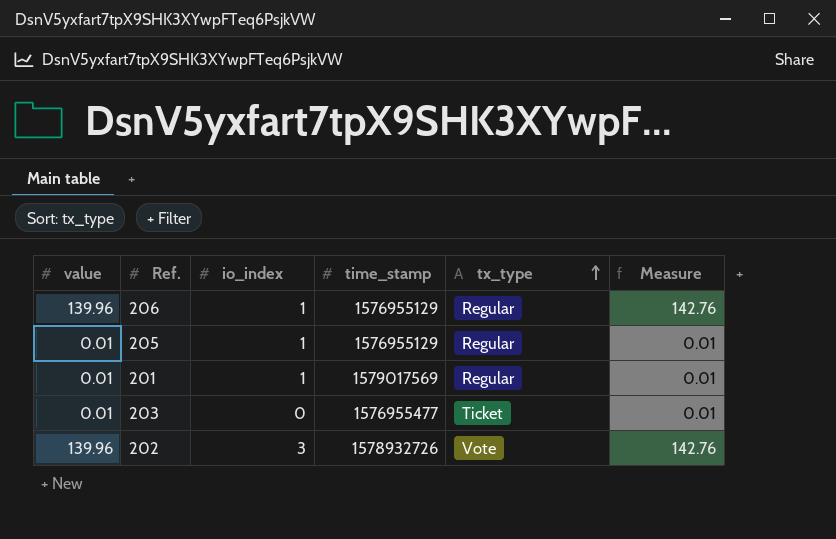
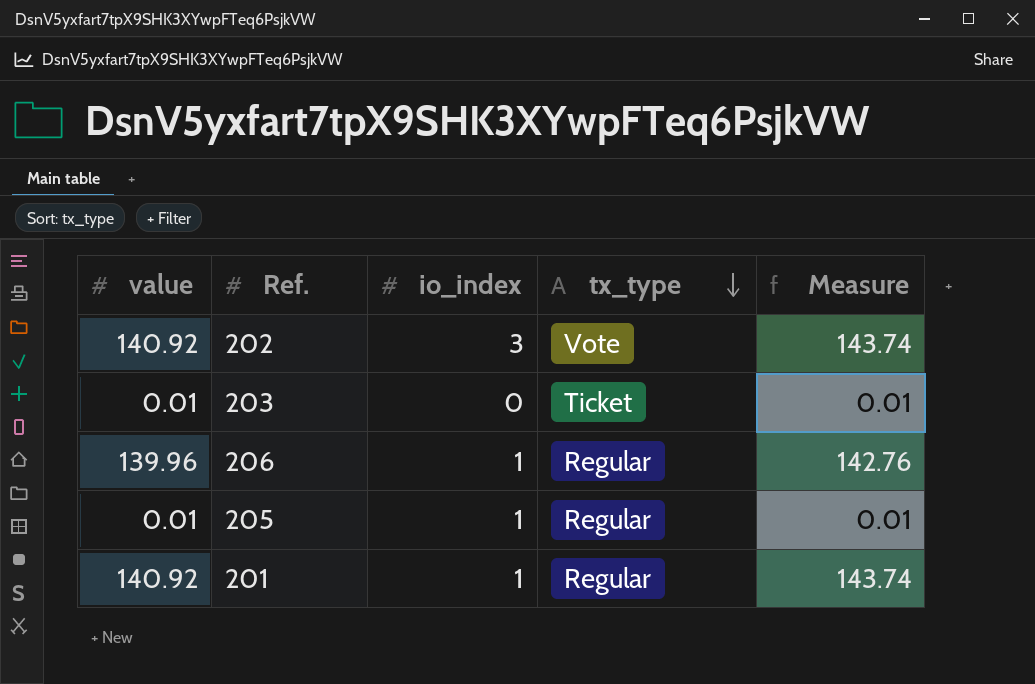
row order: tx_type ascending -> tx_type descending
column time_stamp | position: 4 -> none
202 | value: 139.96 -> 140.92
202 | Measure: 142.76 -> 143.74
201 | value: 0.01 -> 140.92
201 | Measure: 0.01 -> 143.74

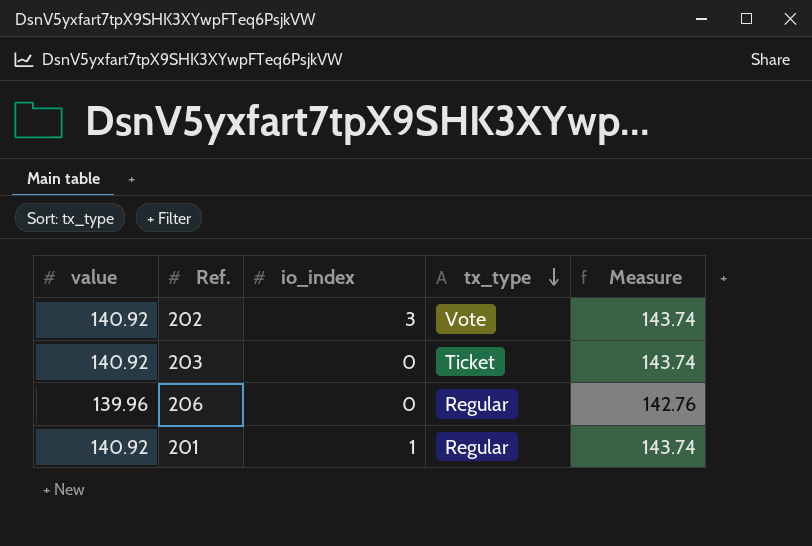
row 205: 0.01 | 1 | Regular | 0.01 -> none
203 | value: 0.01 -> 140.92
203 | Measure: 0.01 -> 143.74
206 | io_index: 1 -> 0

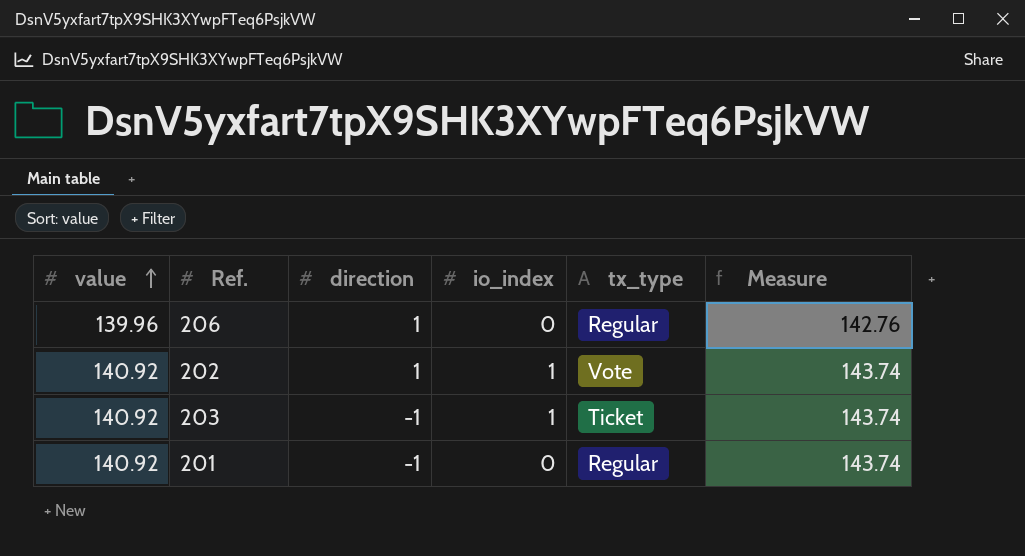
row order: tx_type descending -> value ascending
column direction | position: none -> 3
202 | io_index: 3 -> 1
203 | io_index: 0 -> 1
201 | io_index: 1 -> 0

